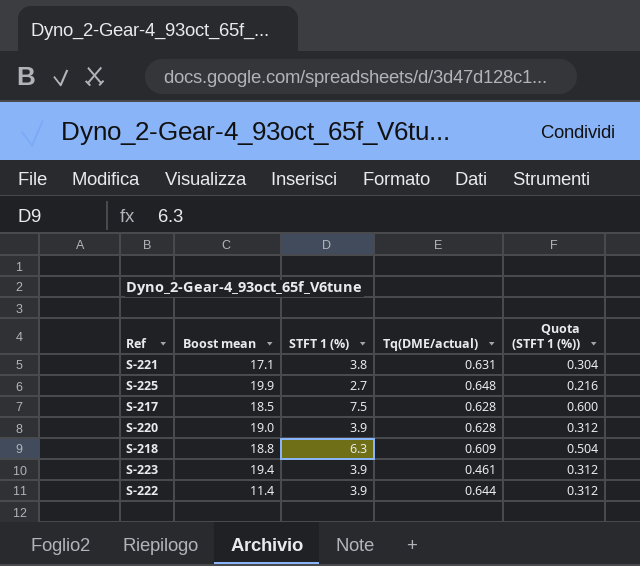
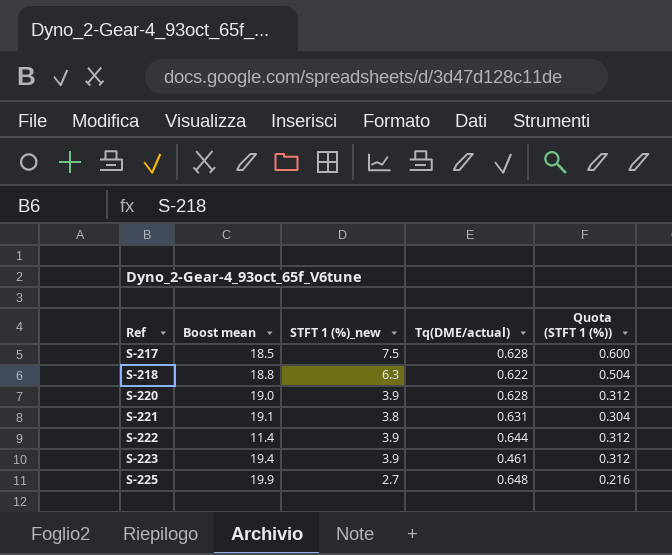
row order: none -> Ref ascending
column name: STFT 1 (%) -> STFT 1 (%)_new
S-218 | Tq(DME/actual): 0.609 -> 0.622
S-221 | Boost mean: 17.1 -> 19.1

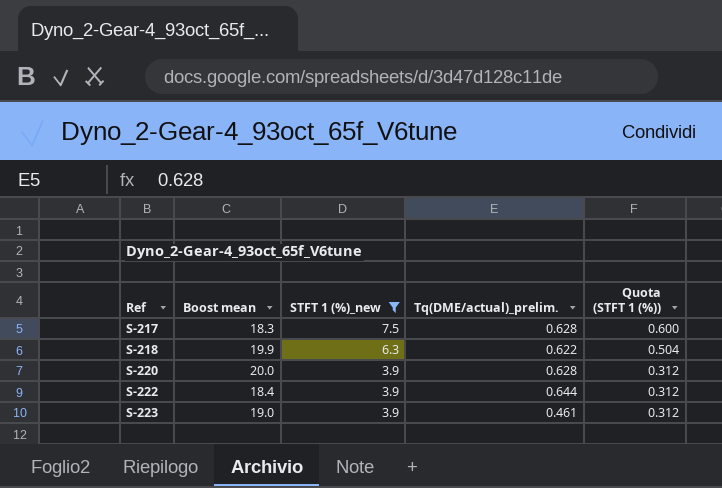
filter: none -> STFT 1 (%)_new >= 3.9
column name: Tq(DME/actual) -> Tq(DME/actual)_prelim.
S-217 | Boost mean: 18.5 -> 18.3
S-218 | Boost mean: 18.8 -> 19.9
S-220 | Boost mean: 19.0 -> 20.0
S-222 | Boost mean: 11.4 -> 18.4
S-223 | Boost mean: 19.4 -> 19.0

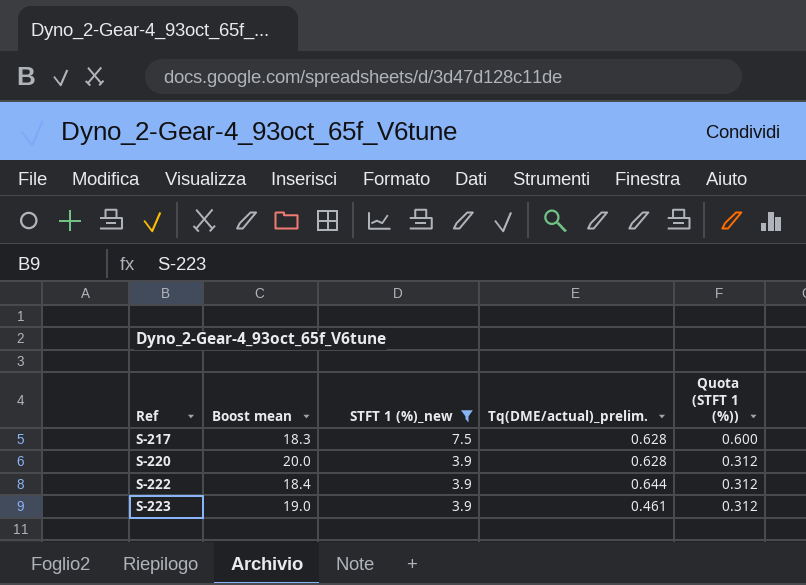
row S-218: 19.9 | 6.3 | 0.622 | 0.504 -> none

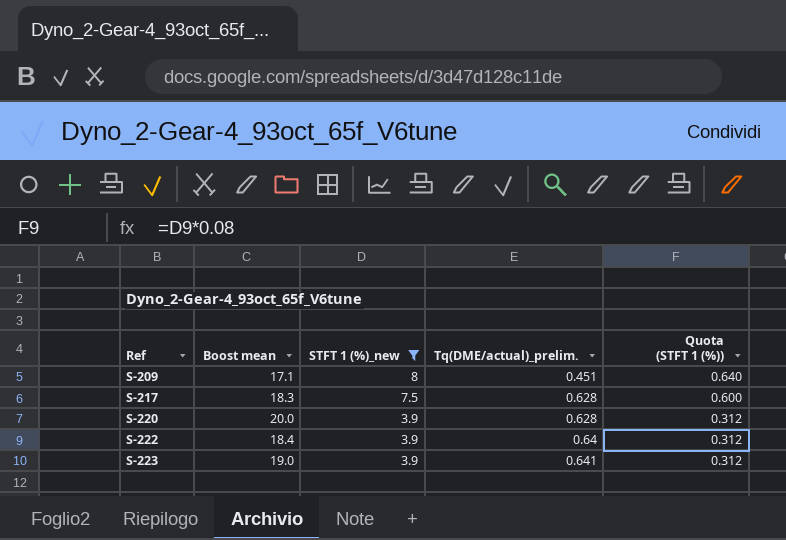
row S-209: none -> 17.1 | 8 | 0.451 | 0.640
S-222 | Tq(DME/actual)_prelim.: 0.644 -> 0.64
S-223 | Tq(DME/actual)_prelim.: 0.461 -> 0.641

